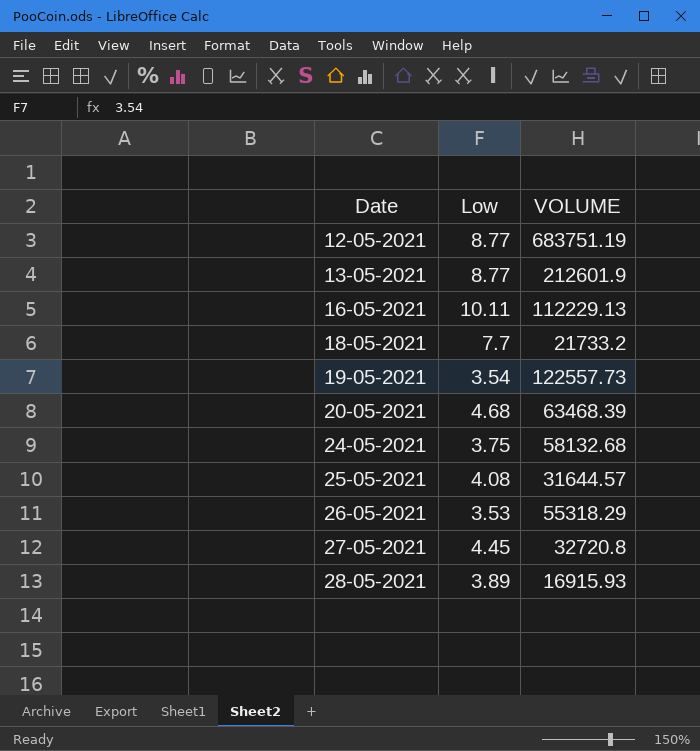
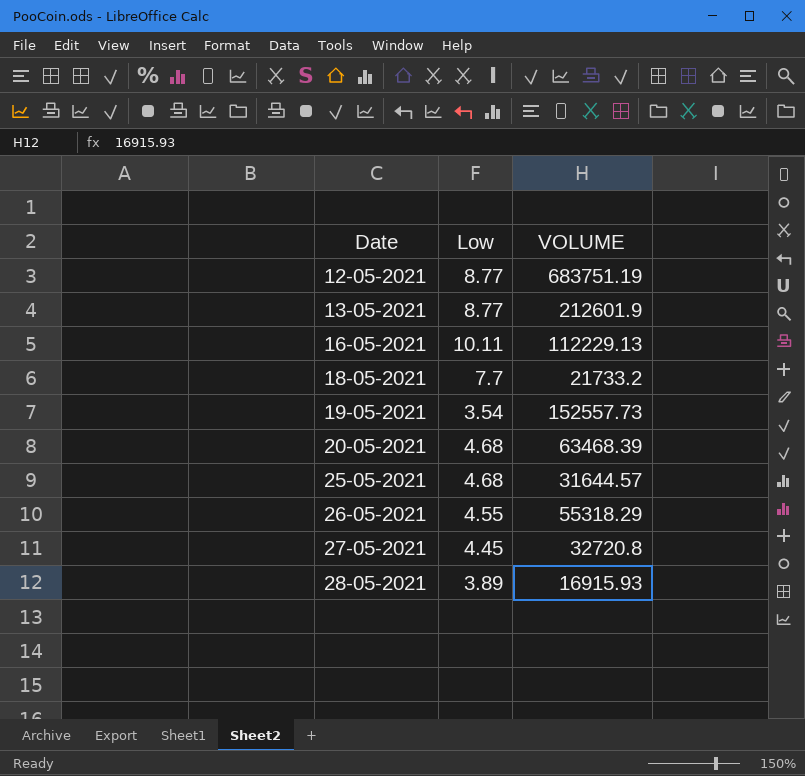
row 24-05-2021: 3.75 | 58132.68 -> none
19-05-2021 | VOLUME: 122557.73 -> 152557.73
25-05-2021 | Low: 4.08 -> 4.68
26-05-2021 | Low: 3.53 -> 4.55

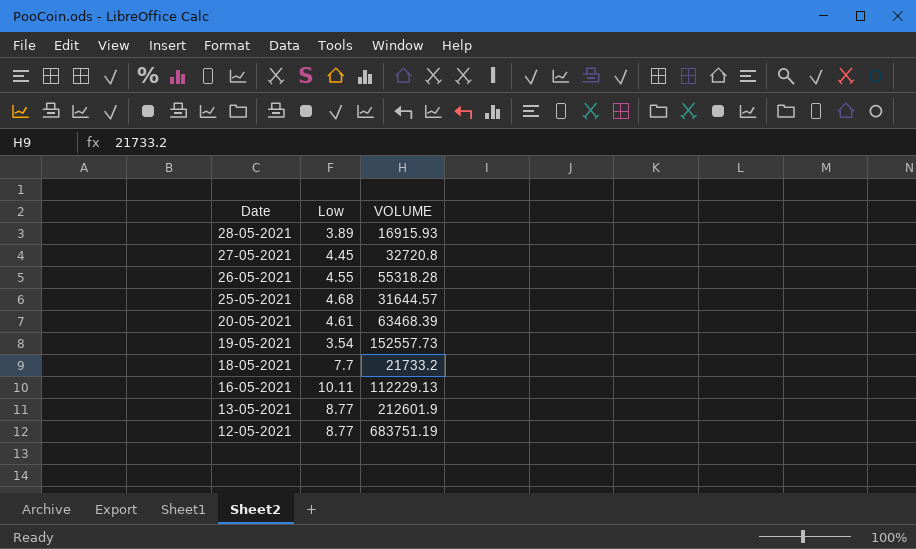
row order: Date ascending -> Date descending
26-05-2021 | VOLUME: 55318.29 -> 55318.28
20-05-2021 | Low: 4.68 -> 4.61

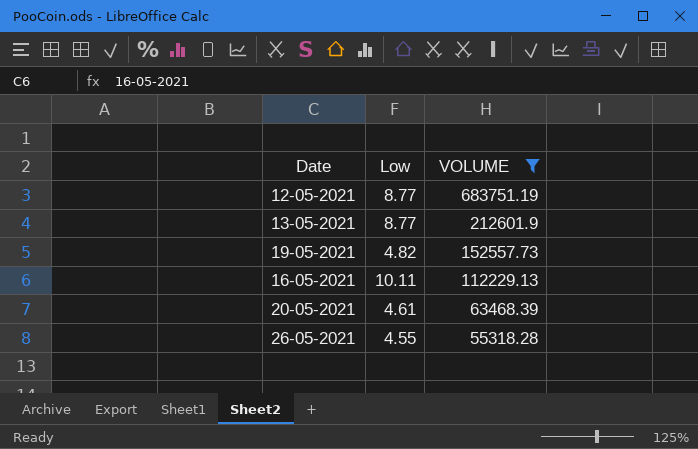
filter: none -> VOLUME >= 55318.28
row order: Date descending -> VOLUME descending
19-05-2021 | Low: 3.54 -> 4.82

